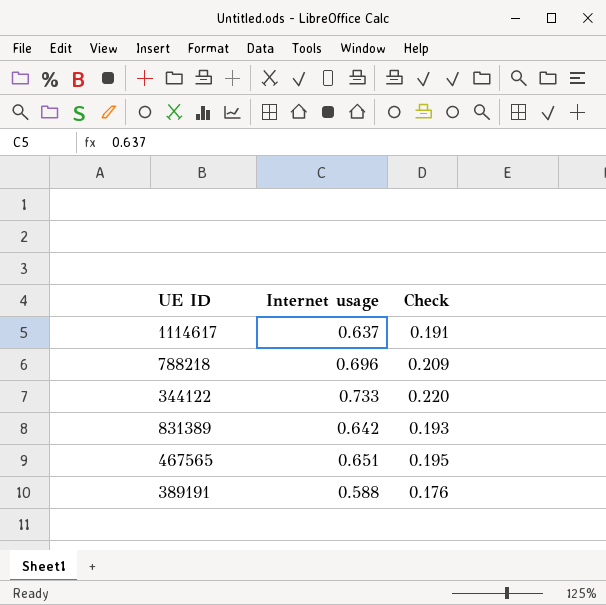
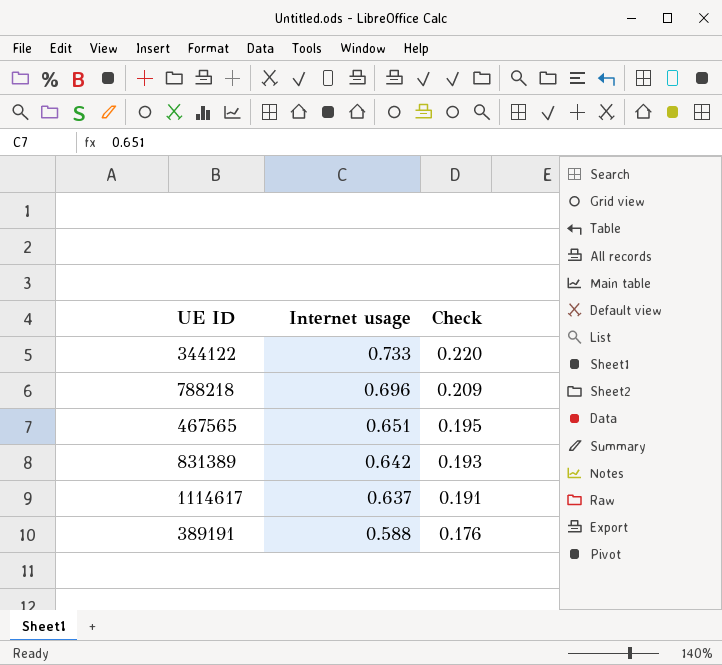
row order: none -> Internet usage descending

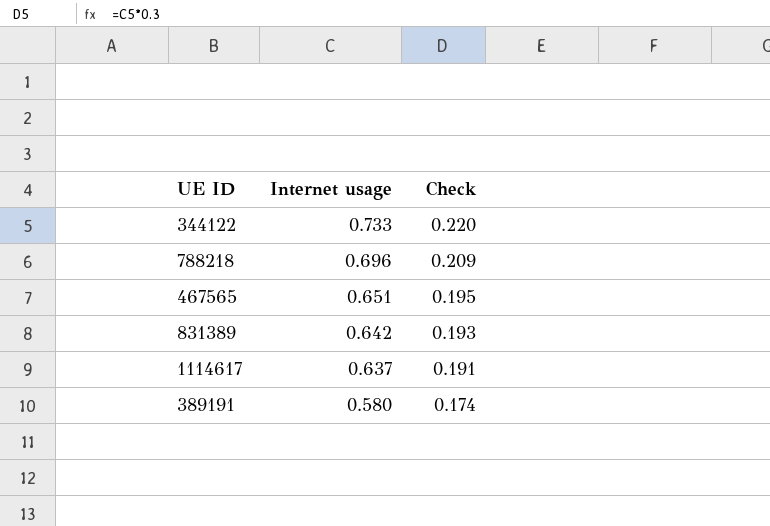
389191 | Internet usage: 0.588 -> 0.580
389191 | Check: 0.176 -> 0.174

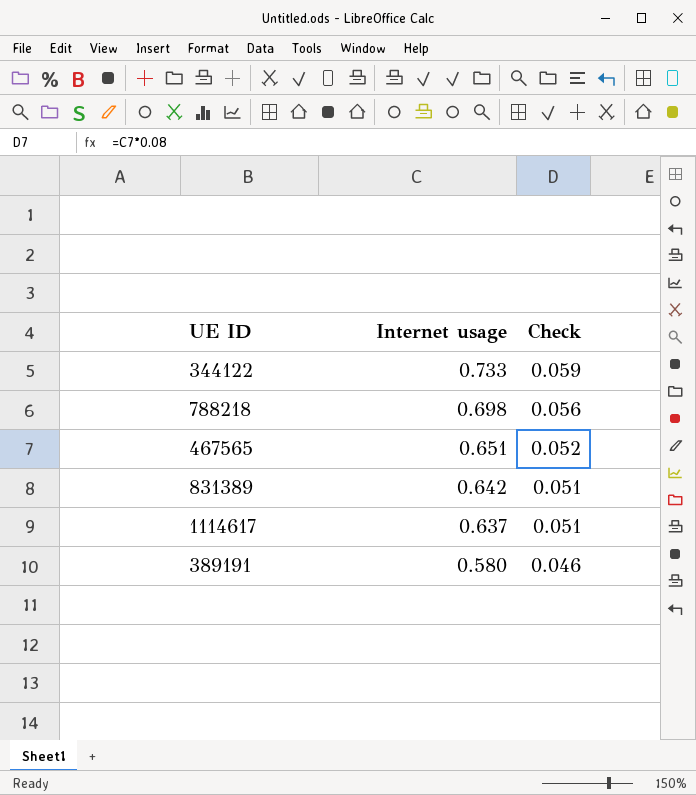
column Check | formula: [Internet usage] * 0.3 -> [Internet usage] * 0.08
788218 | Internet usage: 0.696 -> 0.698

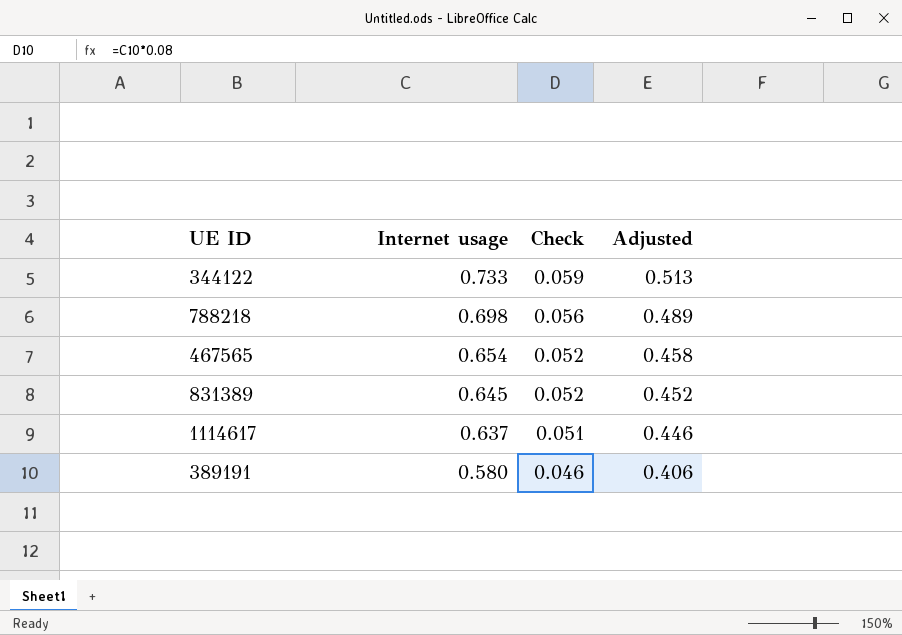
column Adjusted | formula: none -> [Internet usage] * 0.7
467565 | Internet usage: 0.651 -> 0.654
831389 | Internet usage: 0.642 -> 0.645
831389 | Check: 0.051 -> 0.052

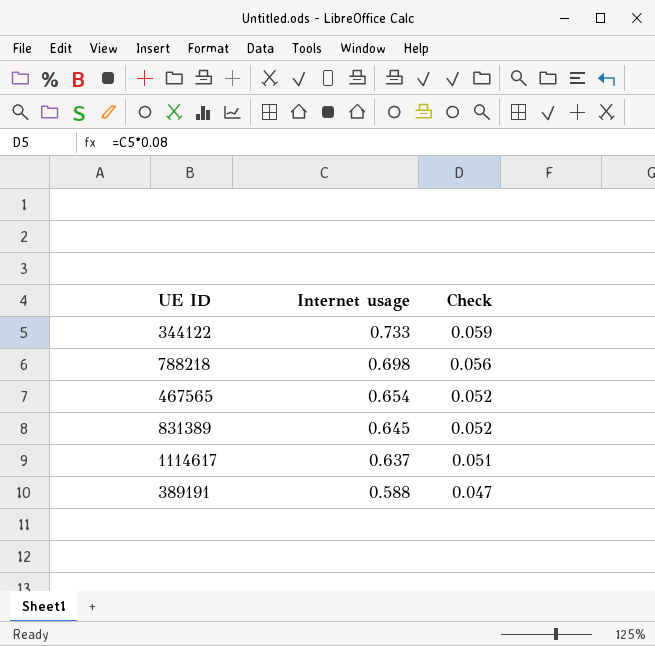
column Adjusted | formula: [Internet usage] * 0.7 -> none
389191 | Internet usage: 0.580 -> 0.588
389191 | Check: 0.046 -> 0.047

